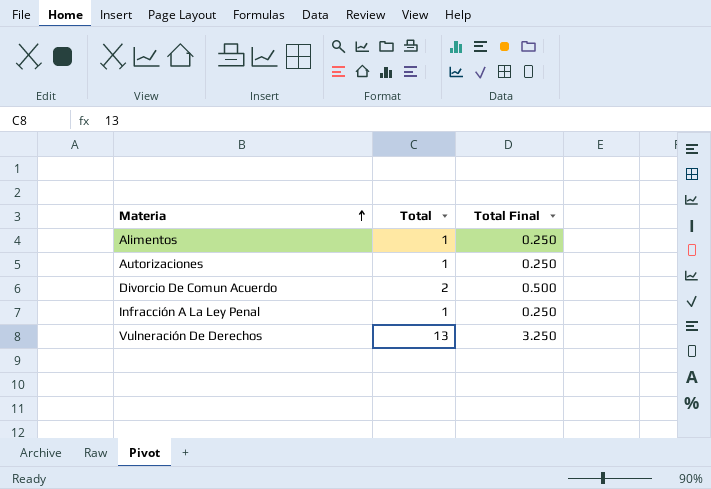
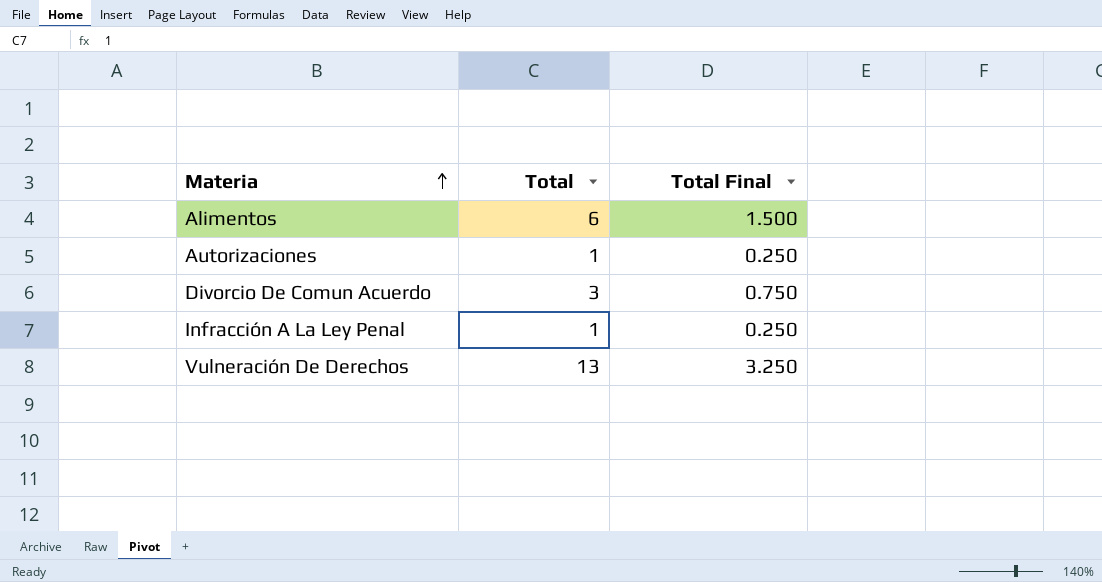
Alimentos | Total: 1 -> 6
Alimentos | Total Final: 0.250 -> 1.500
Divorcio De Comun Acuerdo | Total: 2 -> 3
Divorcio De Comun Acuerdo | Total Final: 0.500 -> 0.750

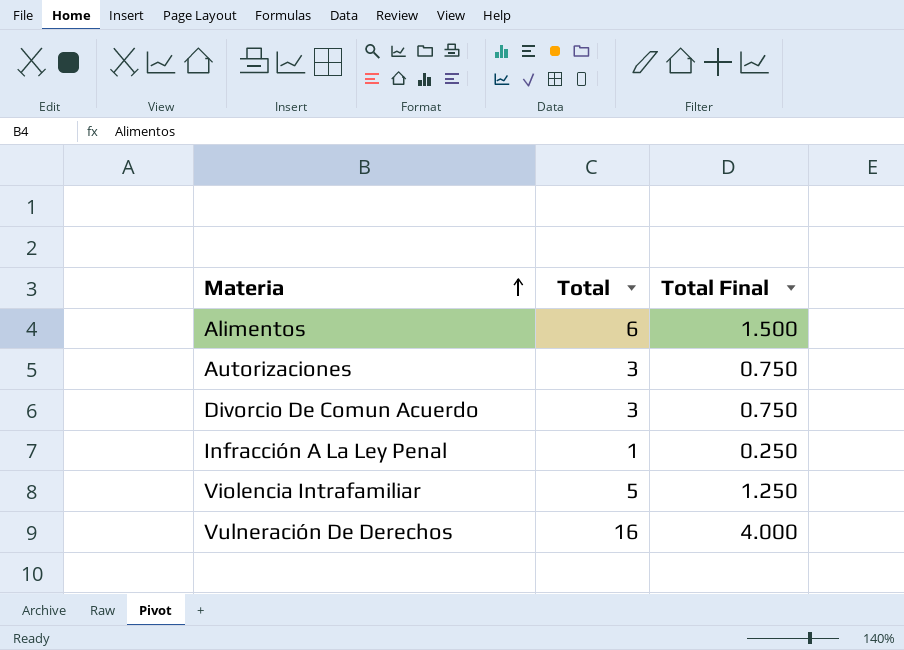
Autorizaciones | Total: 1 -> 3
Autorizaciones | Total Final: 0.250 -> 0.750
row Violencia Intrafamiliar: none -> 5 | 1.250
Vulneración De Derechos | Total: 13 -> 16
Vulneración De Derechos | Total Final: 3.250 -> 4.000

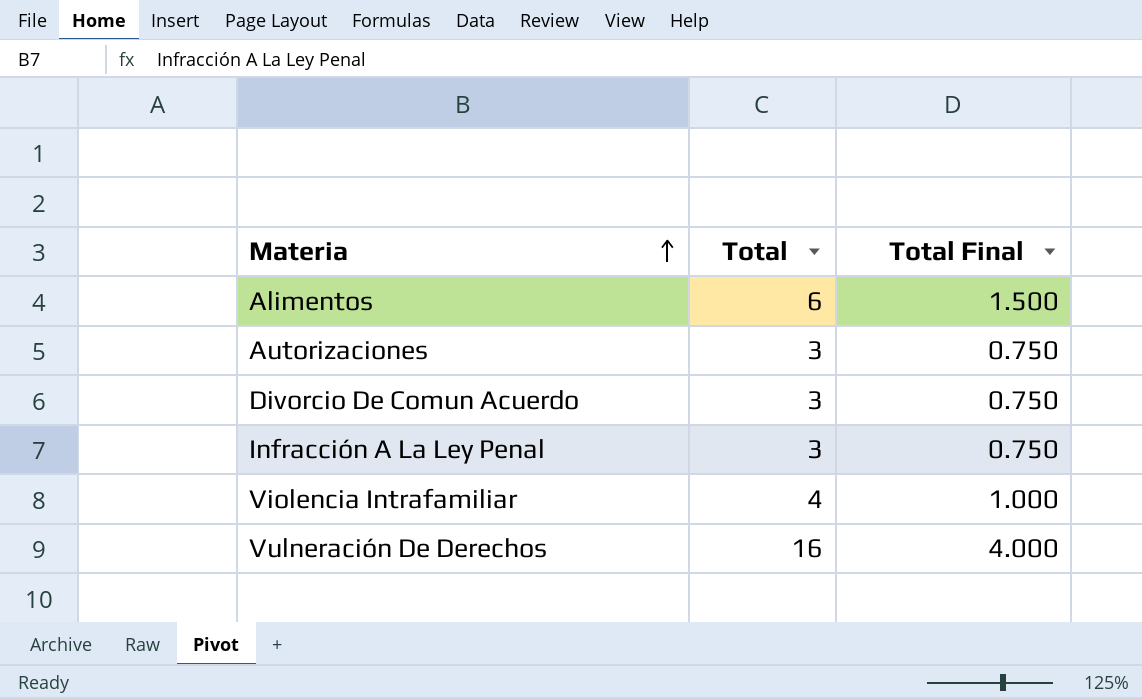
Infracción A La Ley Penal | Total: 1 -> 3
Infracción A La Ley Penal | Total Final: 0.250 -> 0.750
Violencia Intrafamiliar | Total: 5 -> 4
Violencia Intrafamiliar | Total Final: 1.250 -> 1.000

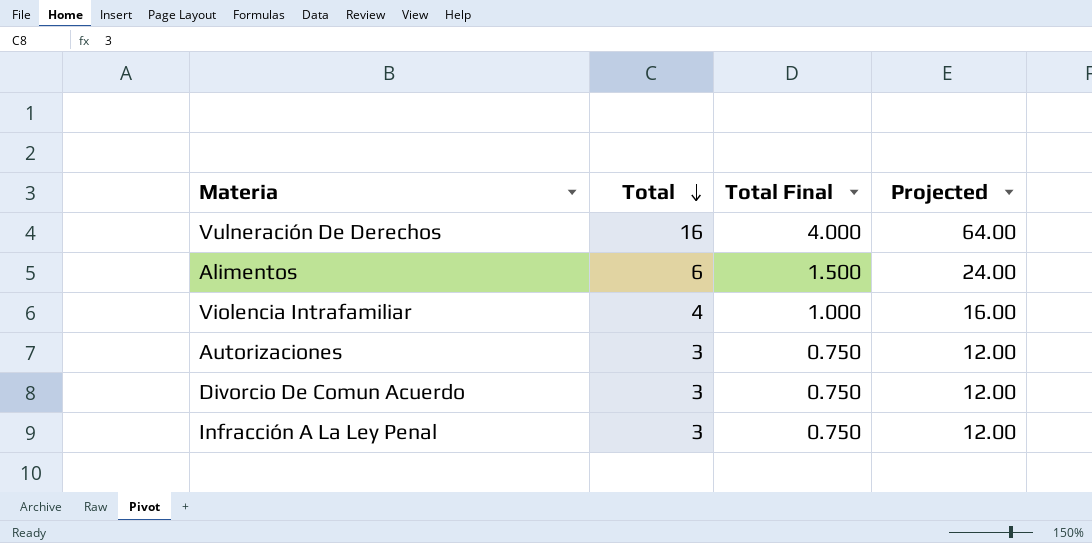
row order: Materia ascending -> Total descending
column Projected | formula: none -> [Total] * 4

